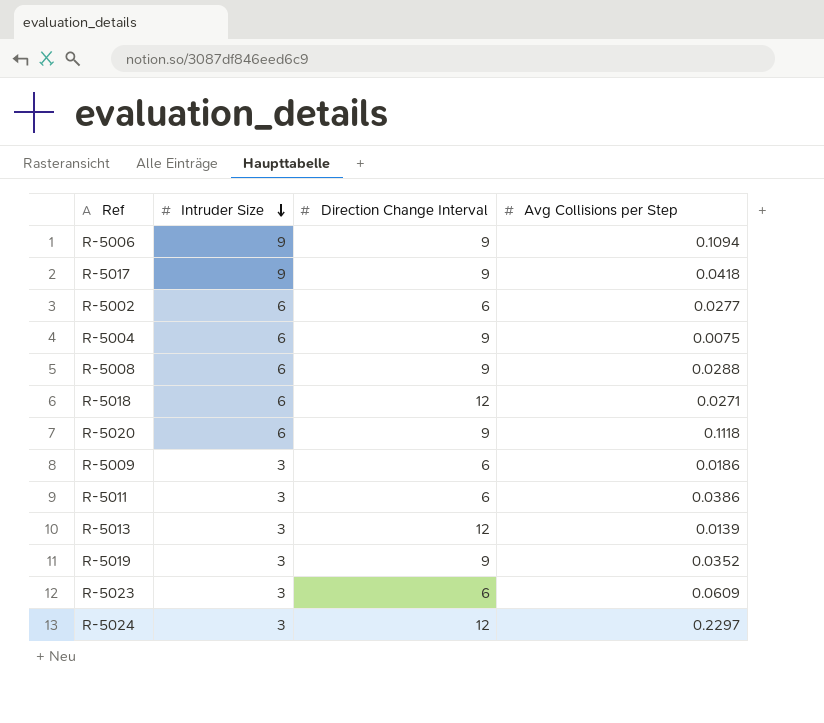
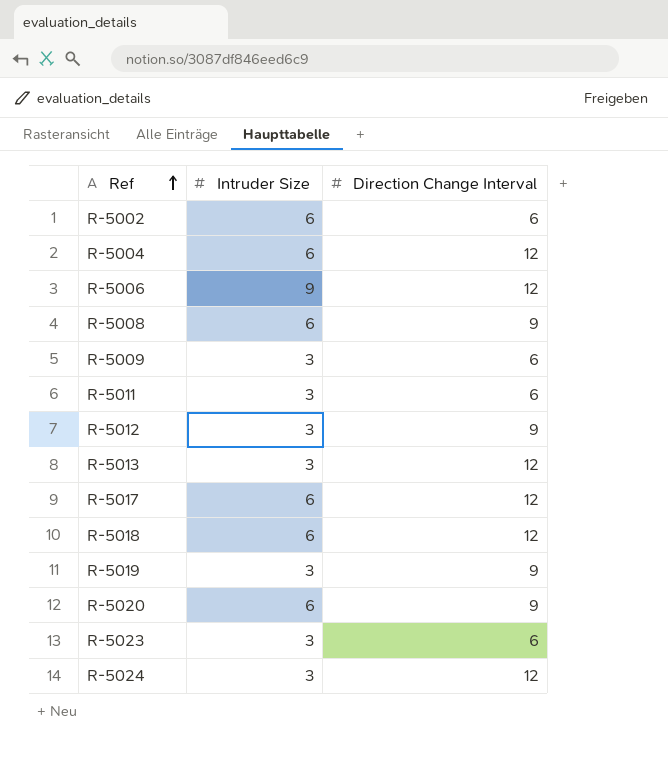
row order: Intruder Size descending -> Ref ascending
column Avg Collisions per Step | position: 4 -> none
R-5004 | Direction Change Interval: 9 -> 12
R-5006 | Direction Change Interval: 9 -> 12
row R-5012: none -> 3 | 9
R-5017 | Intruder Size: 9 -> 6
R-5017 | Direction Change Interval: 9 -> 12

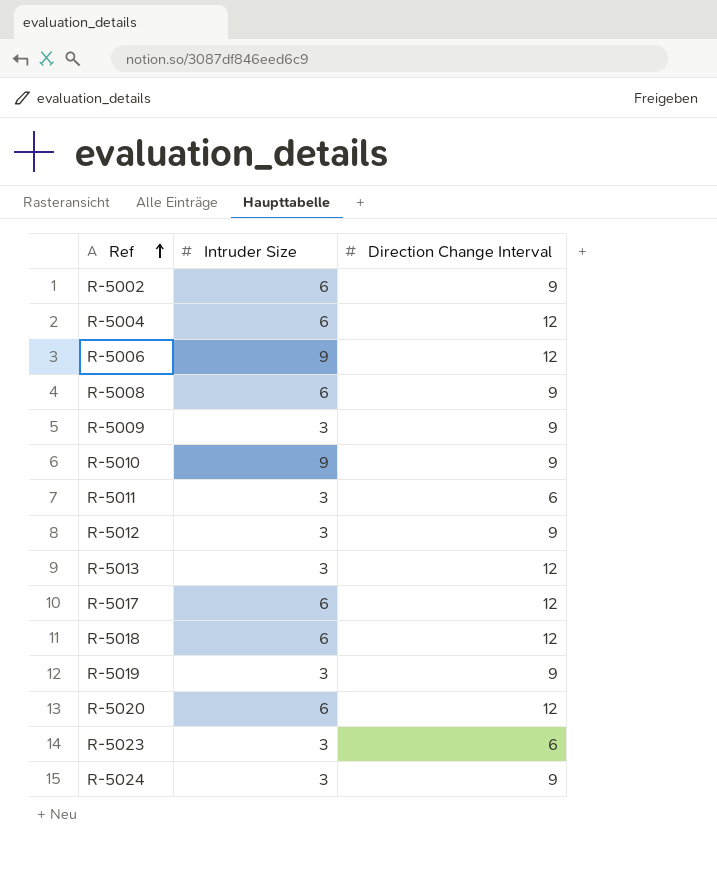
R-5002 | Direction Change Interval: 6 -> 9
R-5009 | Direction Change Interval: 6 -> 9
row R-5010: none -> 9 | 9
R-5020 | Direction Change Interval: 9 -> 12
R-5024 | Direction Change Interval: 12 -> 9

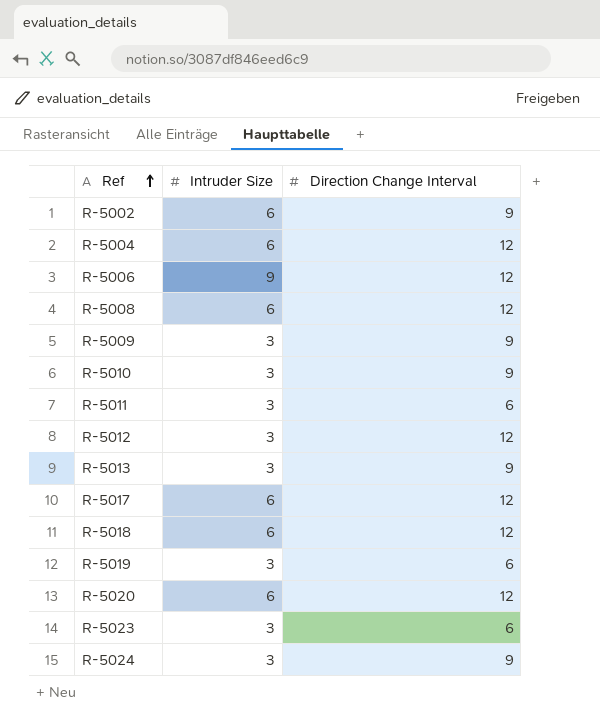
R-5008 | Direction Change Interval: 9 -> 12
R-5010 | Intruder Size: 9 -> 3
R-5012 | Direction Change Interval: 9 -> 12
R-5013 | Direction Change Interval: 12 -> 9
R-5019 | Direction Change Interval: 9 -> 6

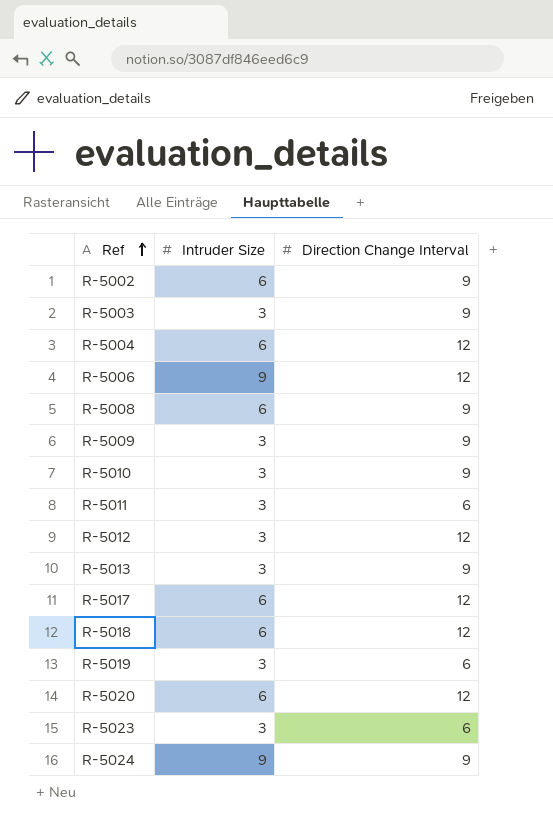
row R-5003: none -> 3 | 9
R-5008 | Direction Change Interval: 12 -> 9
R-5024 | Intruder Size: 3 -> 9

